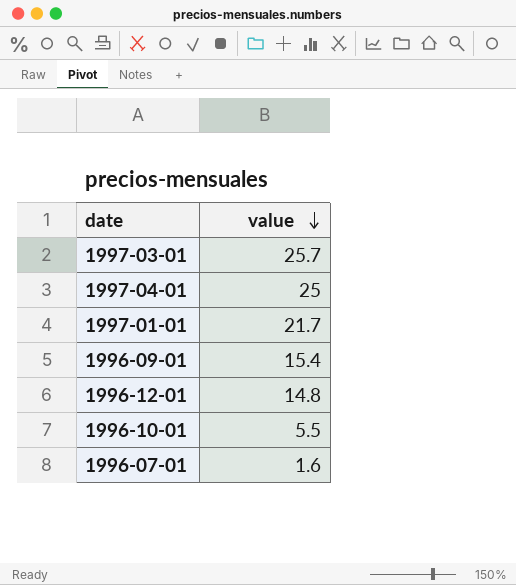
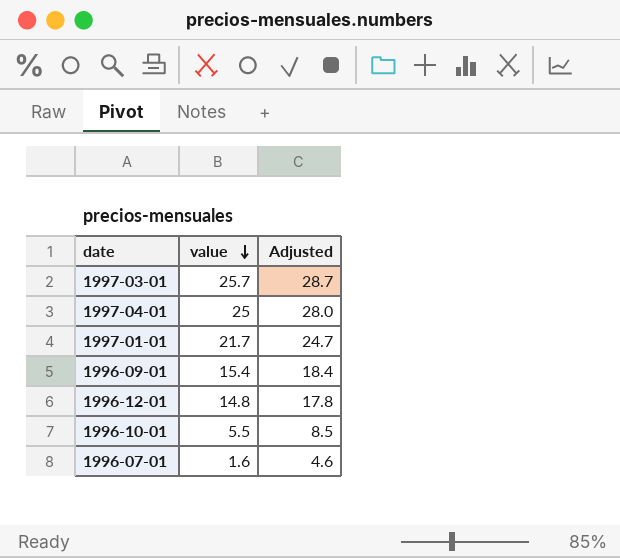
column Adjusted | formula: none -> [value] + 3

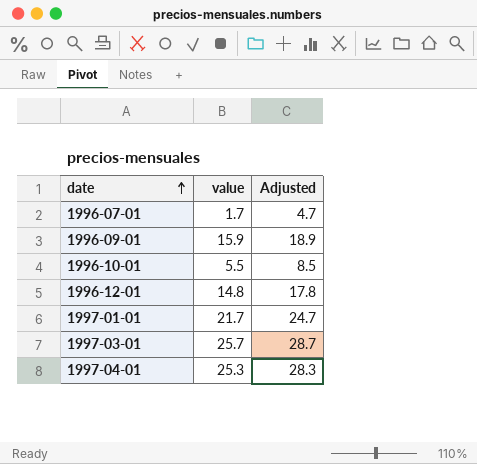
row order: value descending -> date ascending
1996-07-01 | value: 1.6 -> 1.7
1996-07-01 | Adjusted: 4.6 -> 4.7
1996-09-01 | value: 15.4 -> 15.9
1996-09-01 | Adjusted: 18.4 -> 18.9
1997-04-01 | value: 25 -> 25.3
1997-04-01 | Adjusted: 28.0 -> 28.3

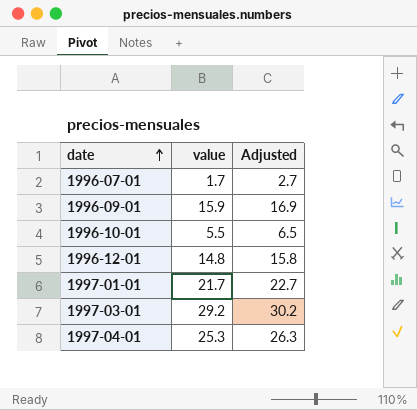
column Adjusted | formula: [value] + 3 -> [value] + 1
1997-03-01 | value: 25.7 -> 29.2

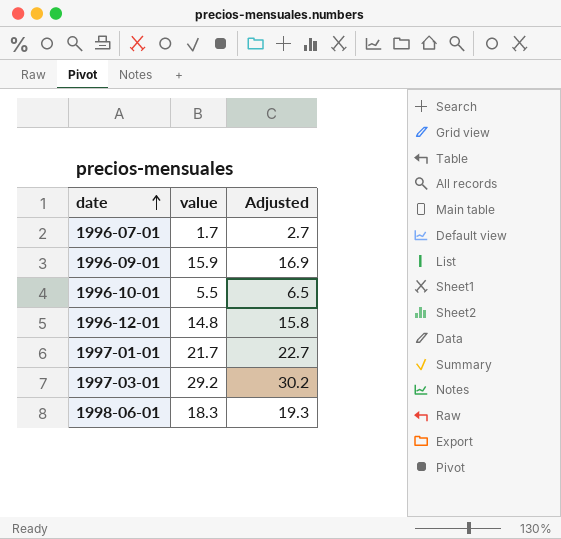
row 1997-04-01: 25.3 | 26.3 -> none
row 1998-06-01: none -> 18.3 | 19.3

